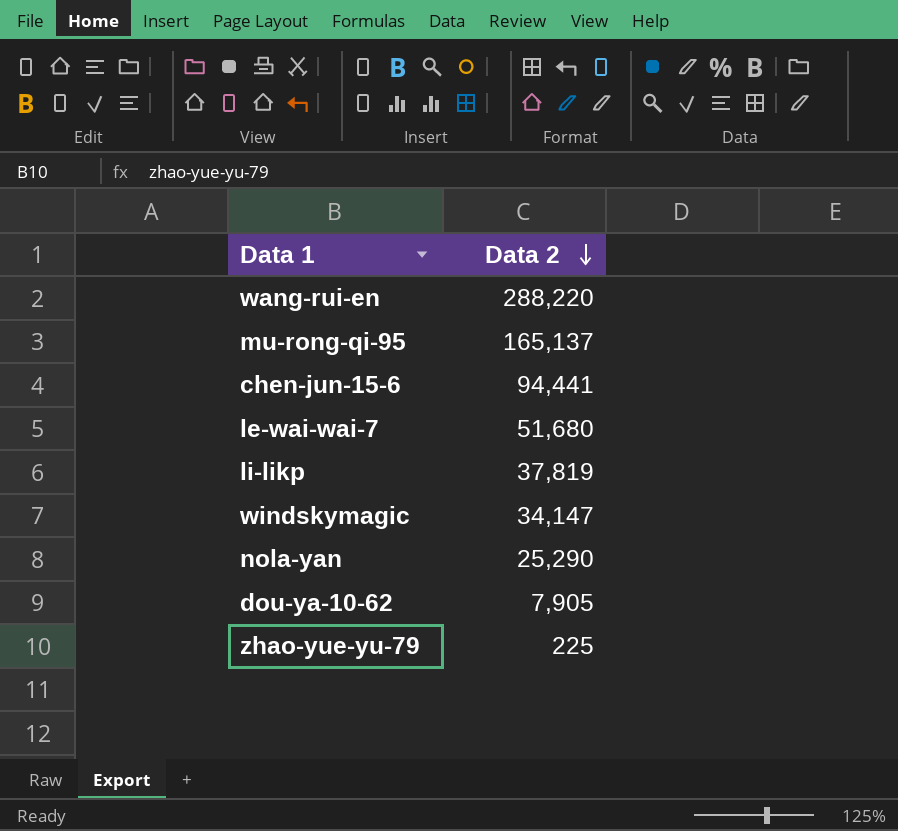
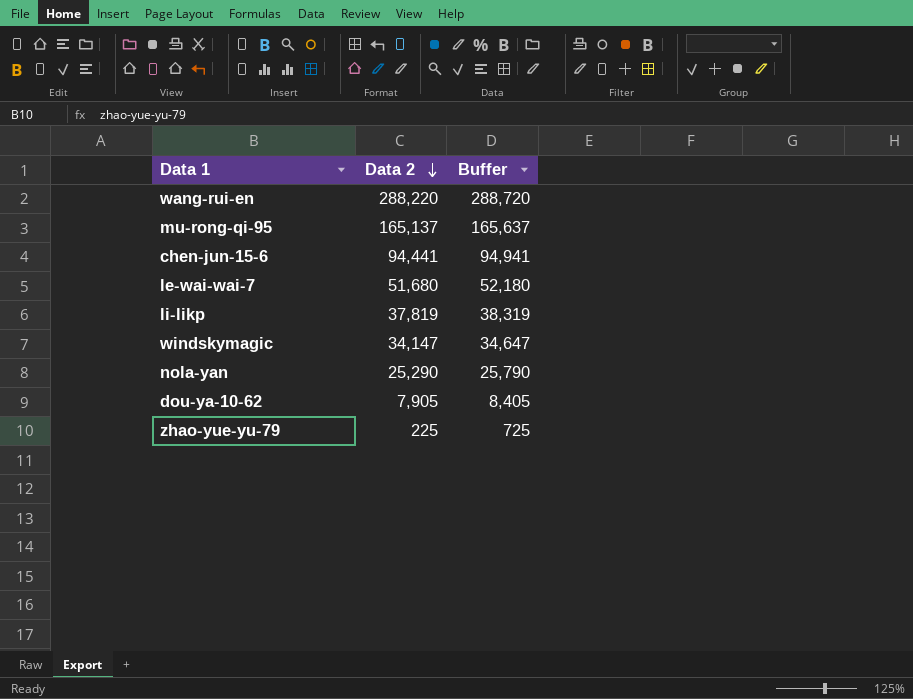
column Buffer | formula: none -> [Data 2] + 500

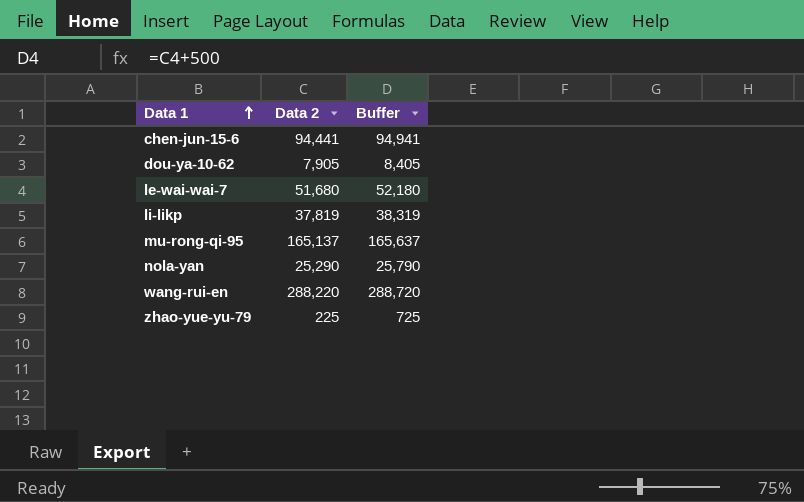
row order: Data 2 descending -> Data 1 ascending
row windskymagic: 34,147 | 34,647 -> none

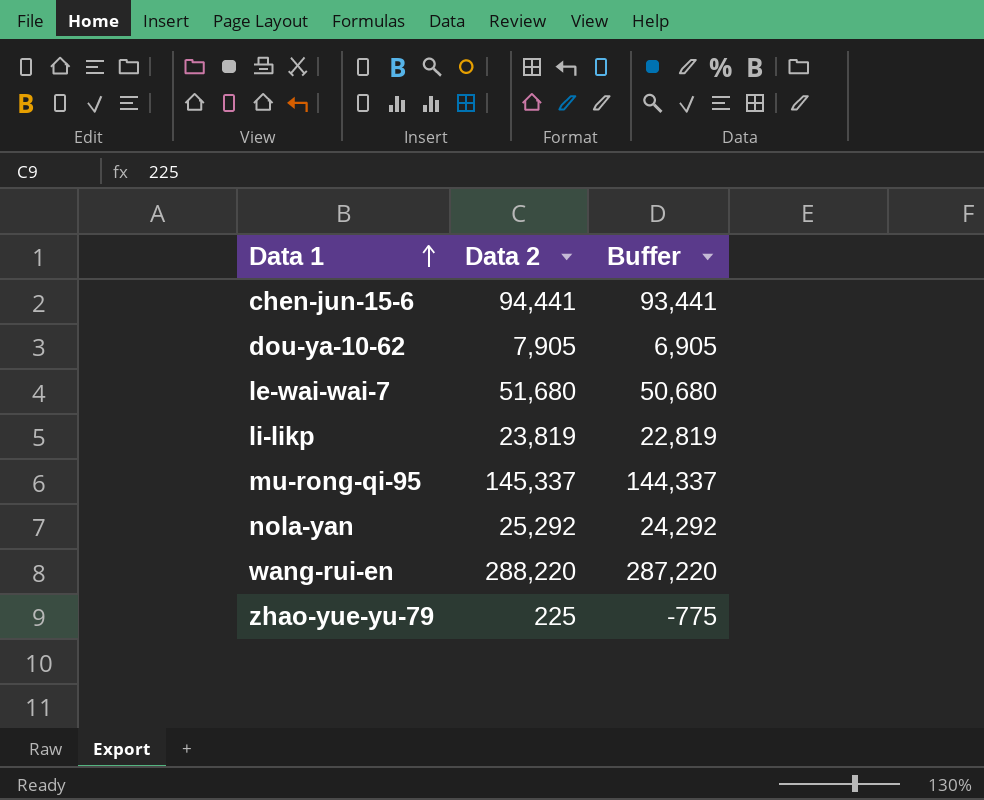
column Buffer | formula: [Data 2] + 500 -> [Data 2] - 1000
li-likp | Data 2: 37,819 -> 23,819
mu-rong-qi-95 | Data 2: 165,137 -> 145,337
nola-yan | Data 2: 25,290 -> 25,292

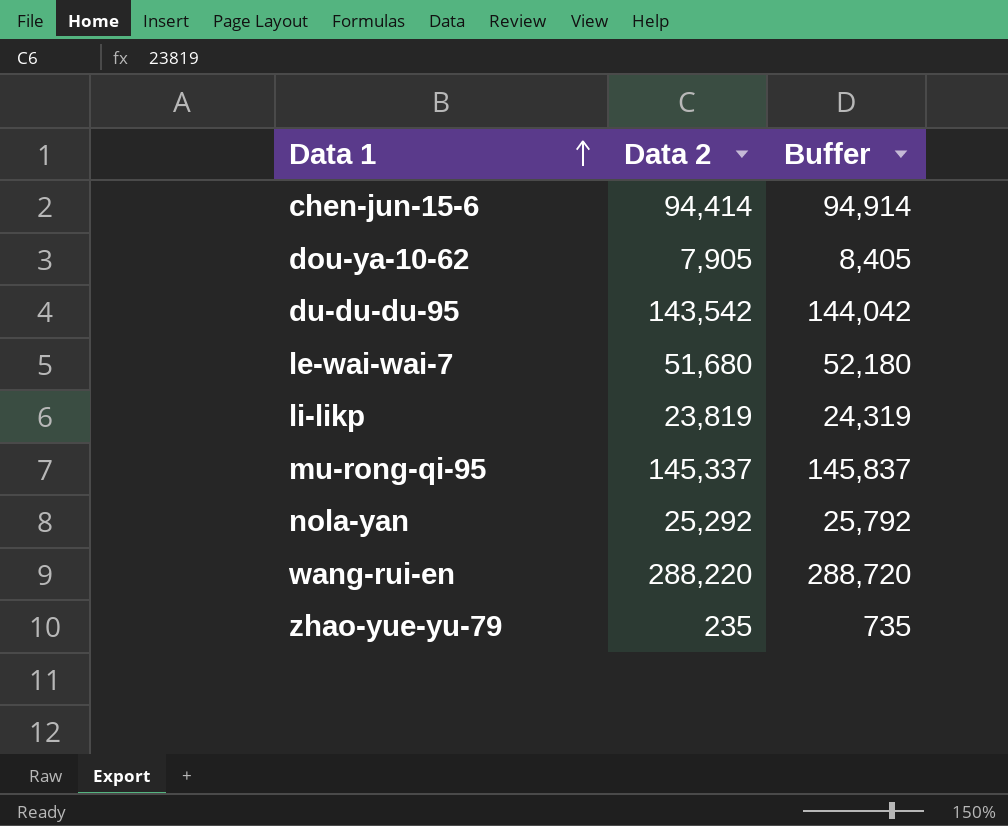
column Buffer | formula: [Data 2] - 1000 -> [Data 2] + 500
chen-jun-15-6 | Data 2: 94,441 -> 94,414
row du-du-du-95: none -> 143,542 | 144,042
zhao-yue-yu-79 | Data 2: 225 -> 235

